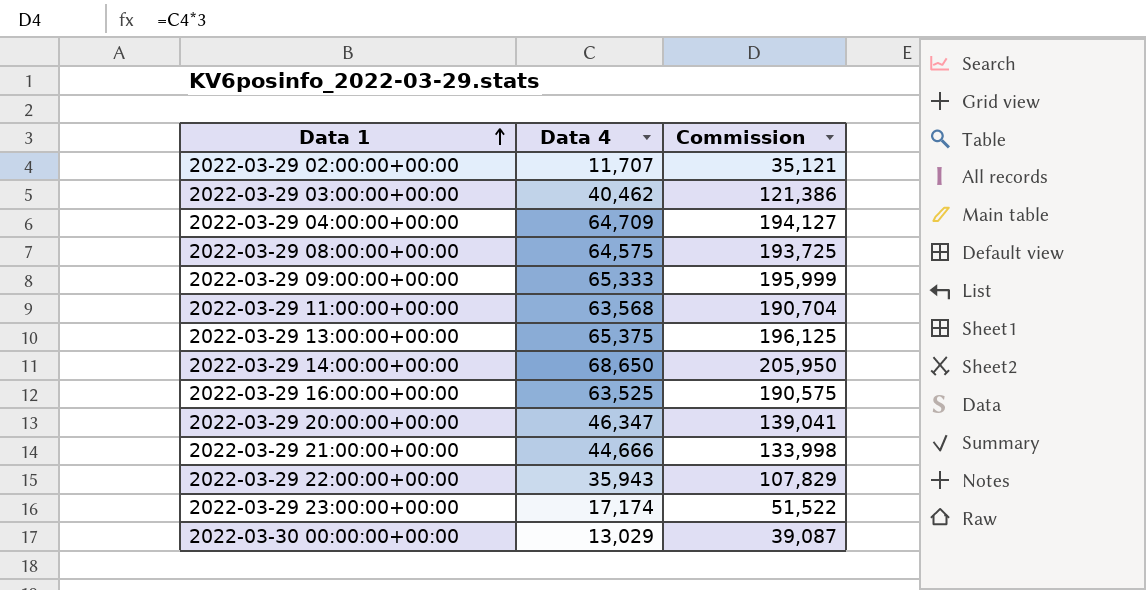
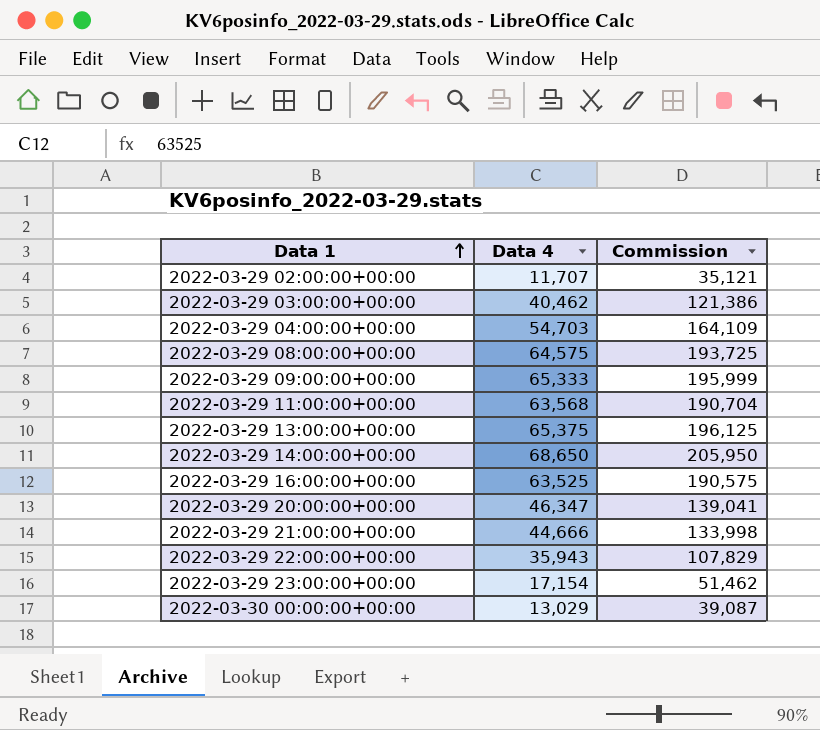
2022-03-29 04:00:00+00:00 | Data 4: 64,709 -> 54,703
2022-03-29 04:00:00+00:00 | Commission: 194,127 -> 164,109
2022-03-29 23:00:00+00:00 | Data 4: 17,174 -> 17,154
2022-03-29 23:00:00+00:00 | Commission: 51,522 -> 51,462

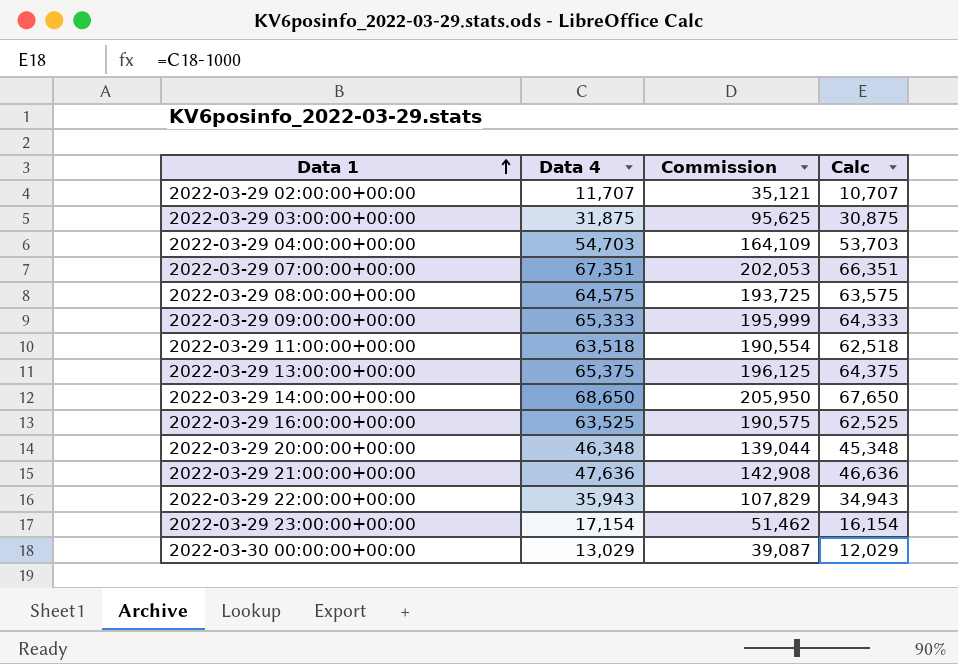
column Calc | formula: none -> [Data 4] - 1000
2022-03-29 03:00:00+00:00 | Data 4: 40,462 -> 31,875
2022-03-29 03:00:00+00:00 | Commission: 121,386 -> 95,625
row 2022-03-29 07:00:00+00:00: none -> 67,351 | 202,053 | 66,351
2022-03-29 11:00:00+00:00 | Data 4: 63,568 -> 63,518
2022-03-29 11:00:00+00:00 | Commission: 190,704 -> 190,554
2022-03-29 20:00:00+00:00 | Data 4: 46,347 -> 46,348
2022-03-29 20:00:00+00:00 | Commission: 139,041 -> 139,044
2022-03-29 21:00:00+00:00 | Data 4: 44,666 -> 47,636
2022-03-29 21:00:00+00:00 | Commission: 133,998 -> 142,908

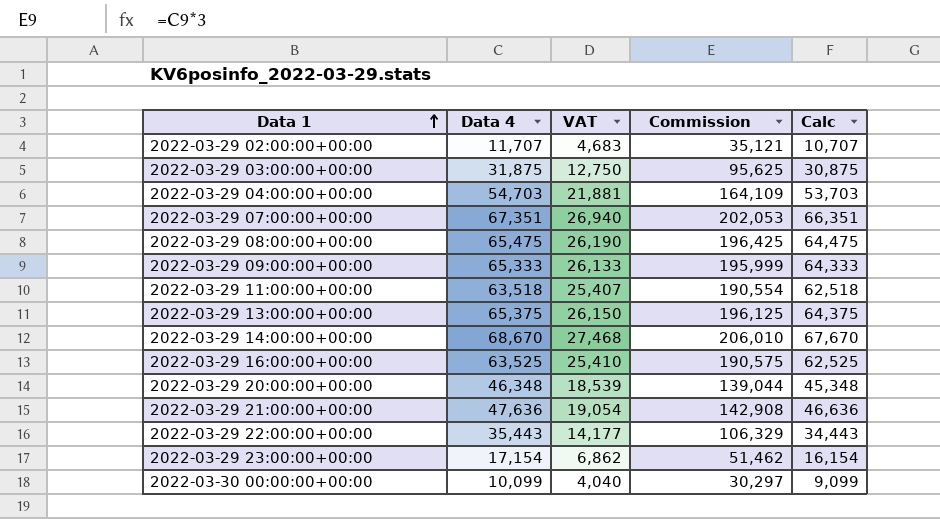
column VAT | formula: none -> [Data 4] * 0.4
2022-03-29 08:00:00+00:00 | Data 4: 64,575 -> 65,475
2022-03-29 08:00:00+00:00 | Commission: 193,725 -> 196,425
2022-03-29 08:00:00+00:00 | Calc: 63,575 -> 64,475
2022-03-29 14:00:00+00:00 | Data 4: 68,650 -> 68,670
2022-03-29 14:00:00+00:00 | Commission: 205,950 -> 206,010
2022-03-29 14:00:00+00:00 | Calc: 67,650 -> 67,670
2022-03-29 22:00:00+00:00 | Data 4: 35,943 -> 35,443
2022-03-29 22:00:00+00:00 | Commission: 107,829 -> 106,329
2022-03-29 22:00:00+00:00 | Calc: 34,943 -> 34,443
2022-03-30 00:00:00+00:00 | Data 4: 13,029 -> 10,099
2022-03-30 00:00:00+00:00 | Commission: 39,087 -> 30,297
2022-03-30 00:00:00+00:00 | Calc: 12,029 -> 9,099

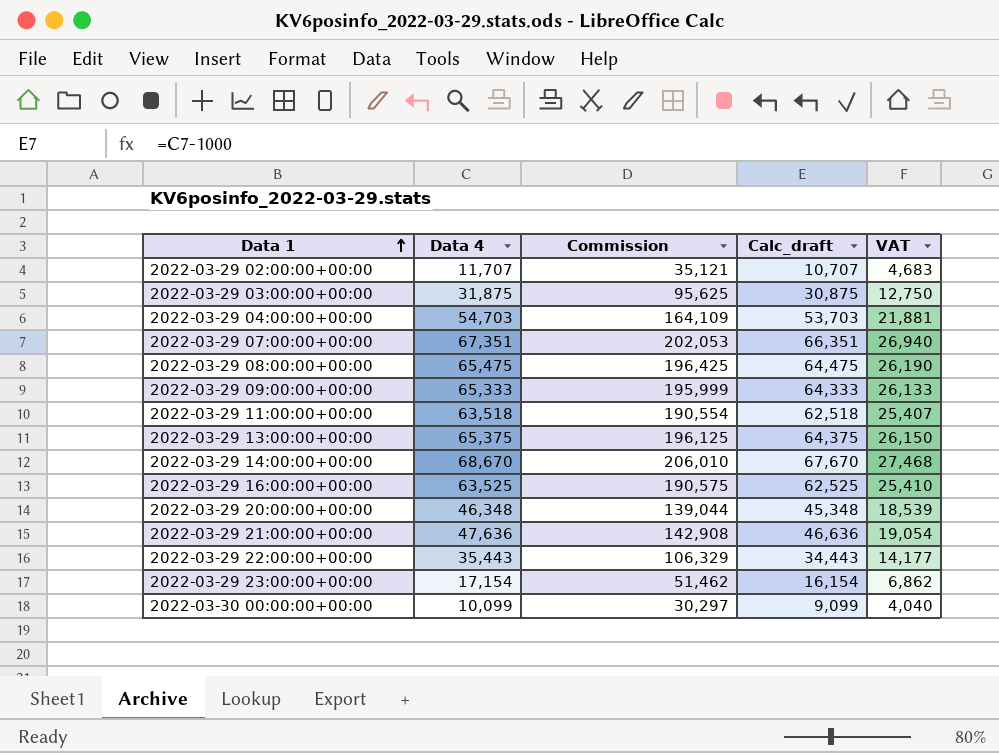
column name: Calc -> Calc_draft
column VAT | position: 3 -> 5

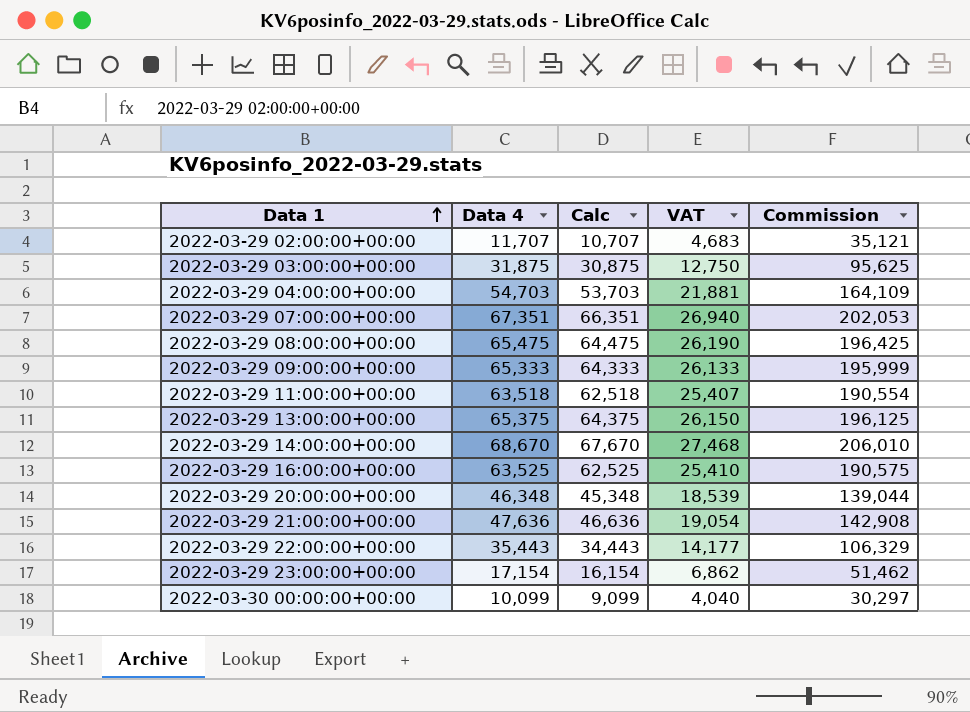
column name: Calc_draft -> Calc
column Commission | position: 3 -> 5

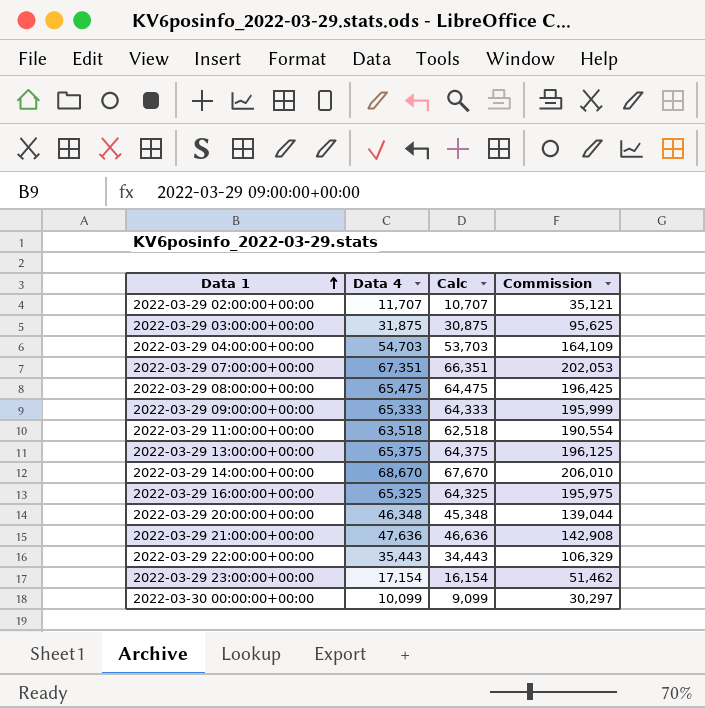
column VAT | formula: [Data 4] * 0.4 -> none
2022-03-29 16:00:00+00:00 | Data 4: 63,525 -> 65,325
2022-03-29 16:00:00+00:00 | Calc: 62,525 -> 64,325
2022-03-29 16:00:00+00:00 | Commission: 190,575 -> 195,975

